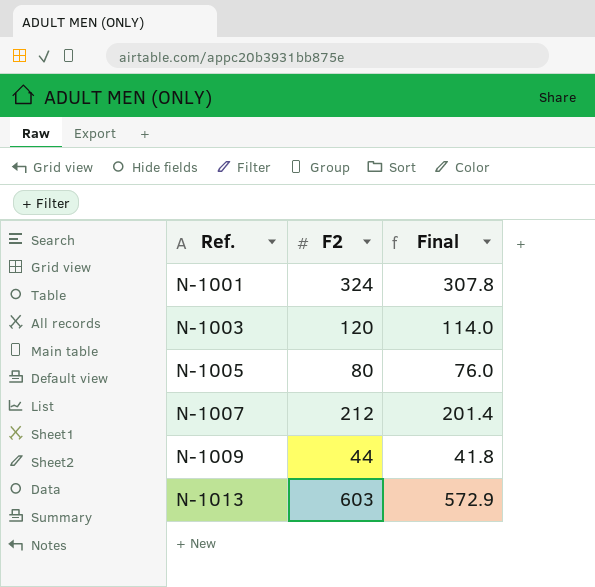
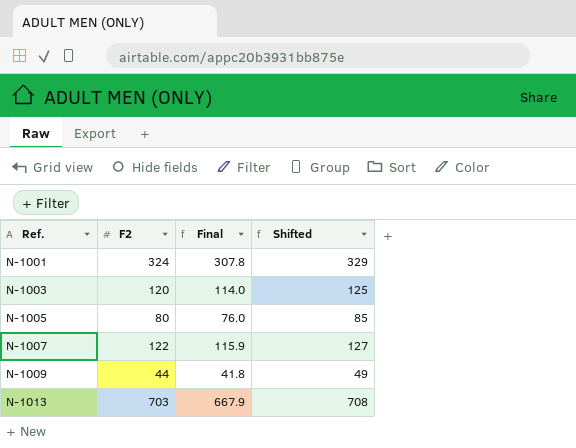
column Shifted | formula: none -> [F2] + 5
N-1007 | F2: 212 -> 122
N-1007 | Final: 201.4 -> 115.9
N-1013 | F2: 603 -> 703
N-1013 | Final: 572.9 -> 667.9

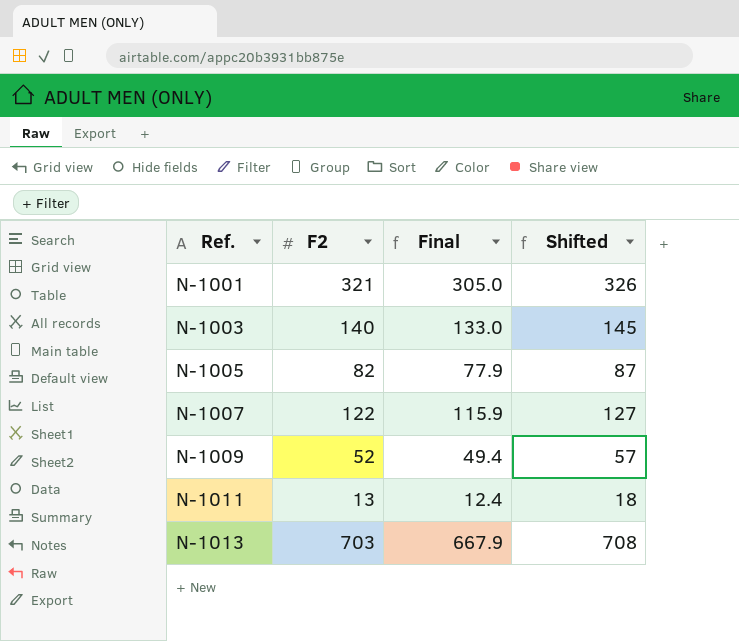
N-1001 | F2: 324 -> 321
N-1001 | Final: 307.8 -> 305.0
N-1001 | Shifted: 329 -> 326
N-1003 | F2: 120 -> 140
N-1003 | Final: 114.0 -> 133.0
N-1003 | Shifted: 125 -> 145
N-1005 | F2: 80 -> 82
N-1005 | Final: 76.0 -> 77.9
N-1005 | Shifted: 85 -> 87
N-1009 | F2: 44 -> 52
N-1009 | Final: 41.8 -> 49.4
N-1009 | Shifted: 49 -> 57
row N-1011: none -> 13 | 12.4 | 18

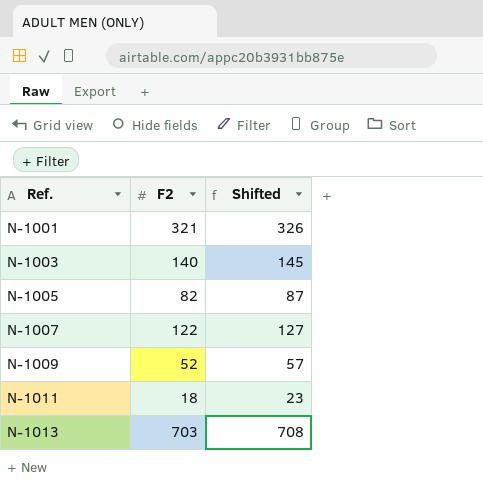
column Final | formula: [F2] * 0.95 -> none
N-1011 | F2: 13 -> 18
N-1011 | Shifted: 18 -> 23

